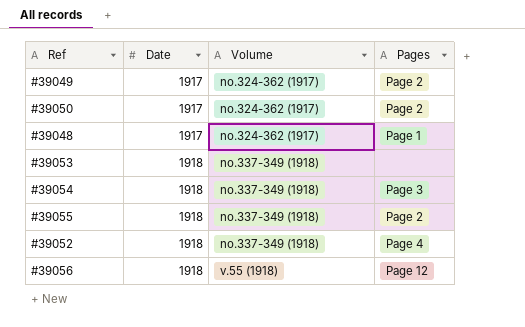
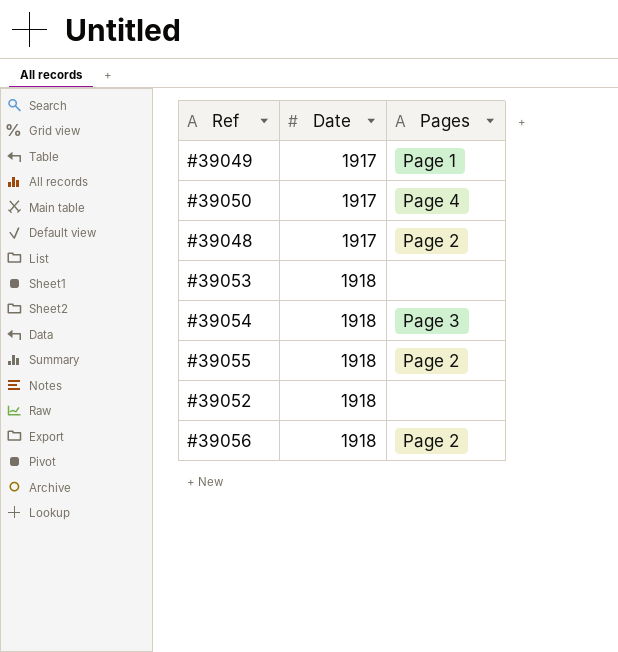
column Volume | position: 3 -> none
#39049 | Pages: Page 2 -> Page 1
#39050 | Pages: Page 2 -> Page 4
#39048 | Pages: Page 1 -> Page 2
#39052 | Pages: Page 4 -> none
#39056 | Pages: Page 12 -> Page 2

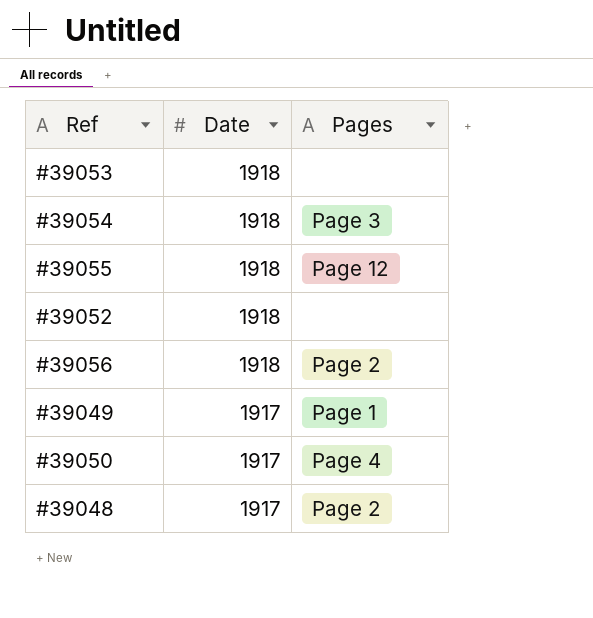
row order: Date ascending -> Date descending
#39055 | Pages: Page 2 -> Page 12

